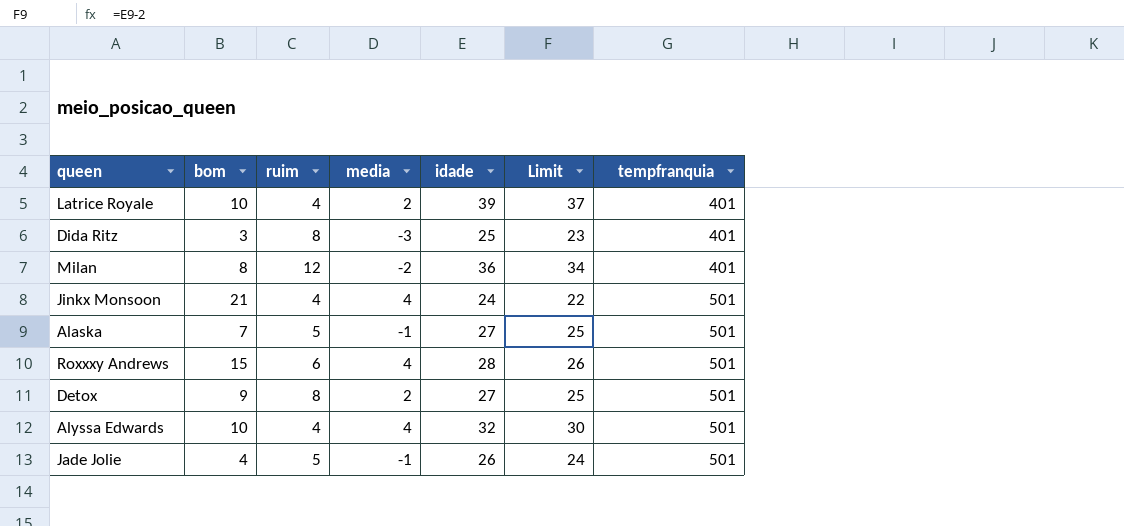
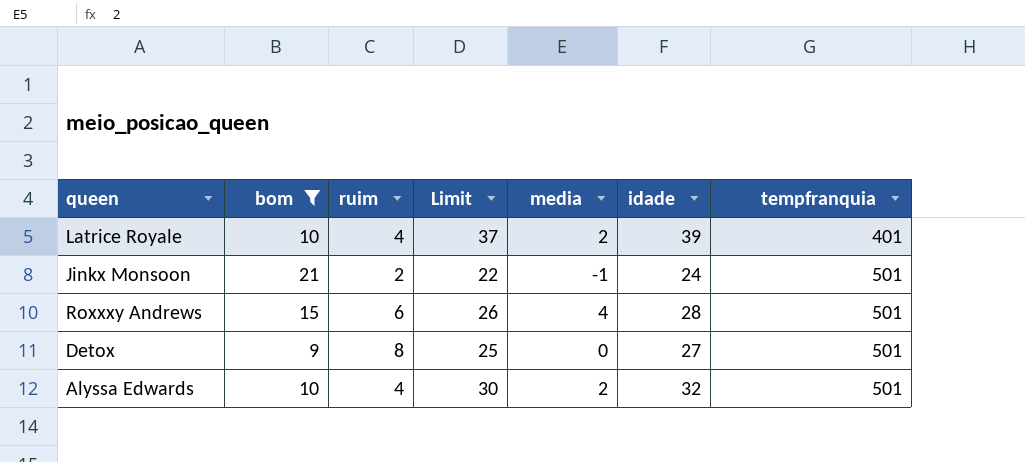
filter: none -> bom >= 9
column Limit | position: 6 -> 4
Jinkx Monsoon | ruim: 4 -> 2
Jinkx Monsoon | media: 4 -> -1
Detox | media: 2 -> 0
Alyssa Edwards | media: 4 -> 2

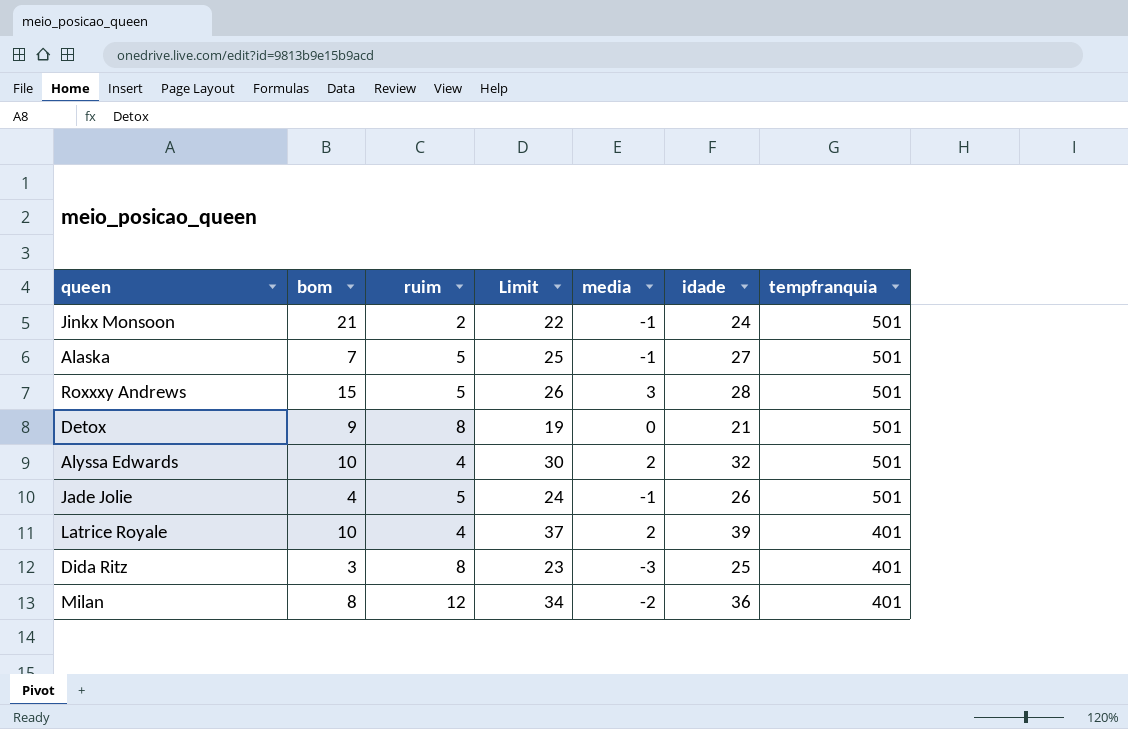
filter: bom >= 9 -> none
row order: tempfranquia ascending -> tempfranquia descending
Roxxxy Andrews | ruim: 6 -> 5
Roxxxy Andrews | media: 4 -> 3
Detox | Limit: 25 -> 19
Detox | idade: 27 -> 21

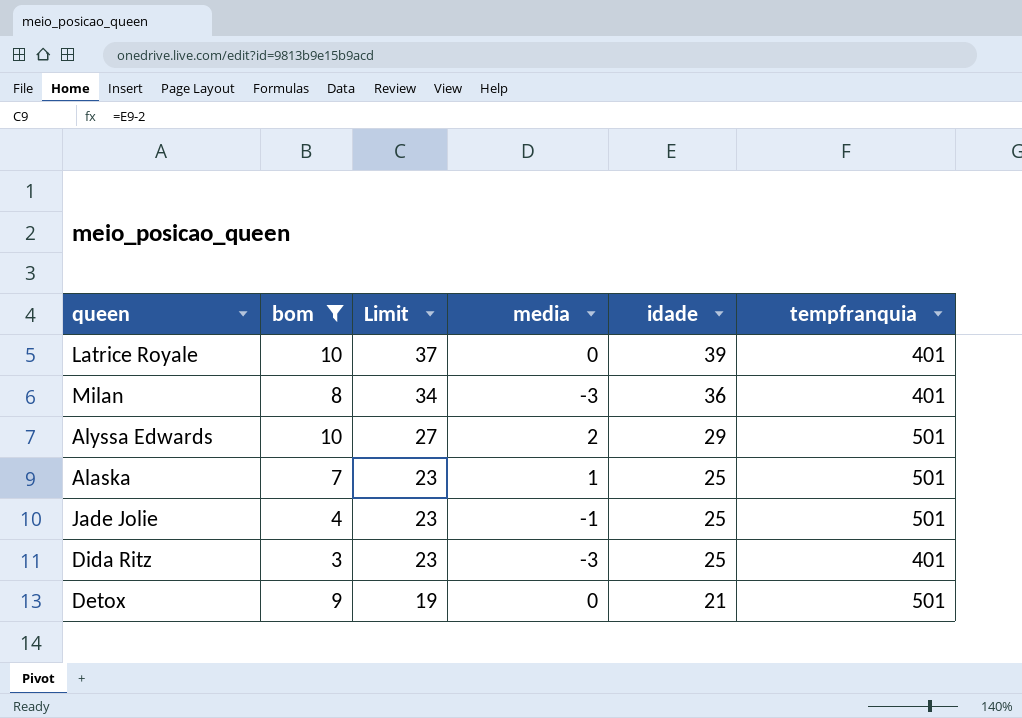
filter: none -> bom <= 10
row order: tempfranquia descending -> Limit descending
column ruim | position: 3 -> none
Latrice Royale | media: 2 -> 0
Milan | media: -2 -> -3
Alyssa Edwards | Limit: 30 -> 27
Alyssa Edwards | idade: 32 -> 29
Alaska | Limit: 25 -> 23
Alaska | media: -1 -> 1
Alaska | idade: 27 -> 25
Jade Jolie | Limit: 24 -> 23
Jade Jolie | idade: 26 -> 25

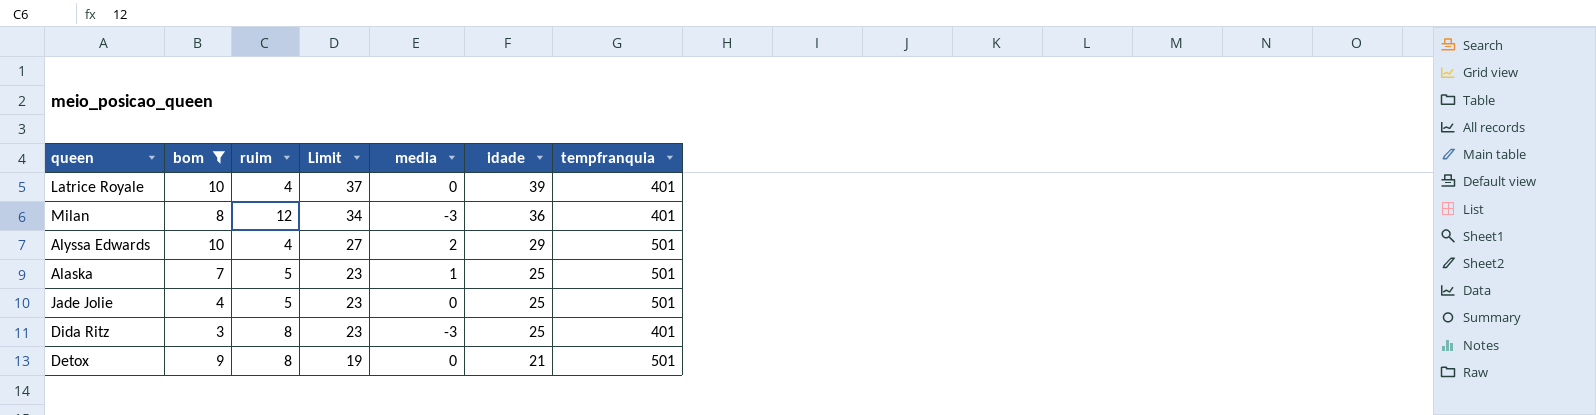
column ruim | position: none -> 3
Jade Jolie | media: -1 -> 0

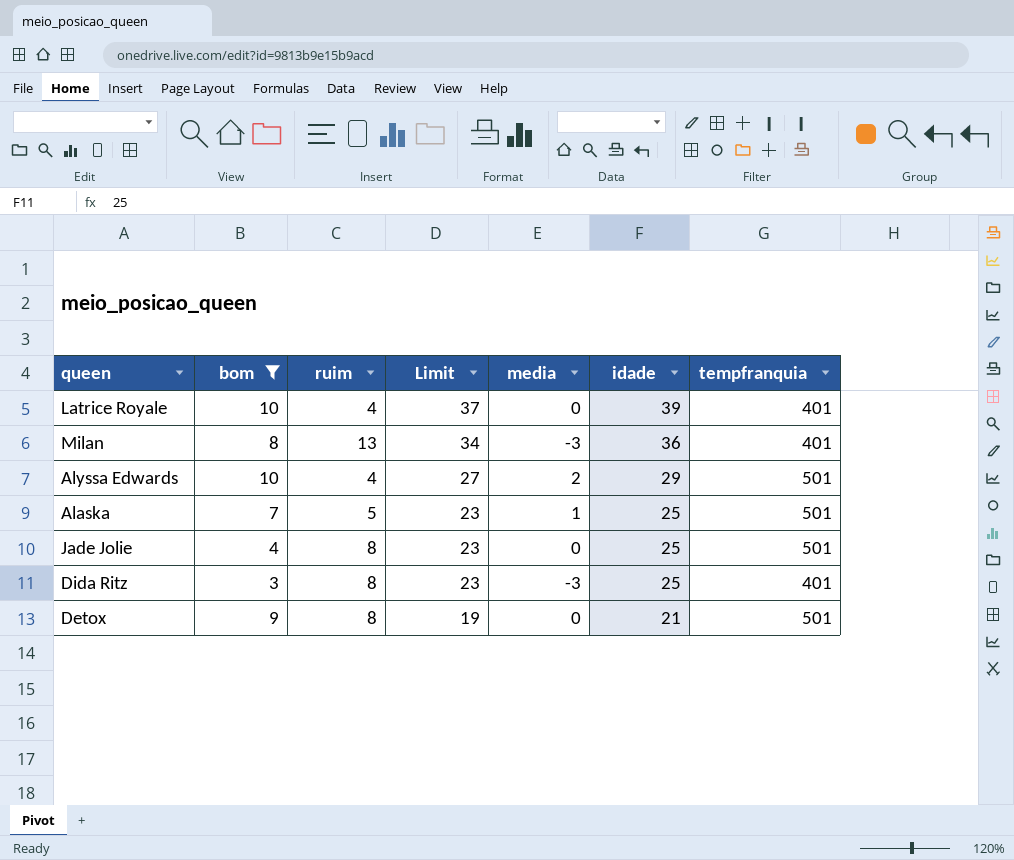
Milan | ruim: 12 -> 13
Jade Jolie | ruim: 5 -> 8

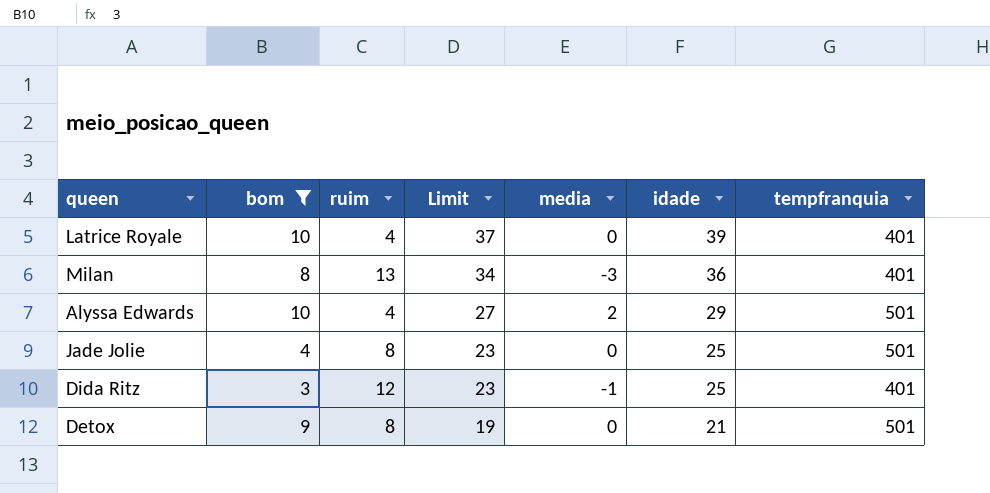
row Alaska: 7 | 5 | 23 | 1 | 25 | 501 -> none
Dida Ritz | ruim: 8 -> 12
Dida Ritz | media: -3 -> -1

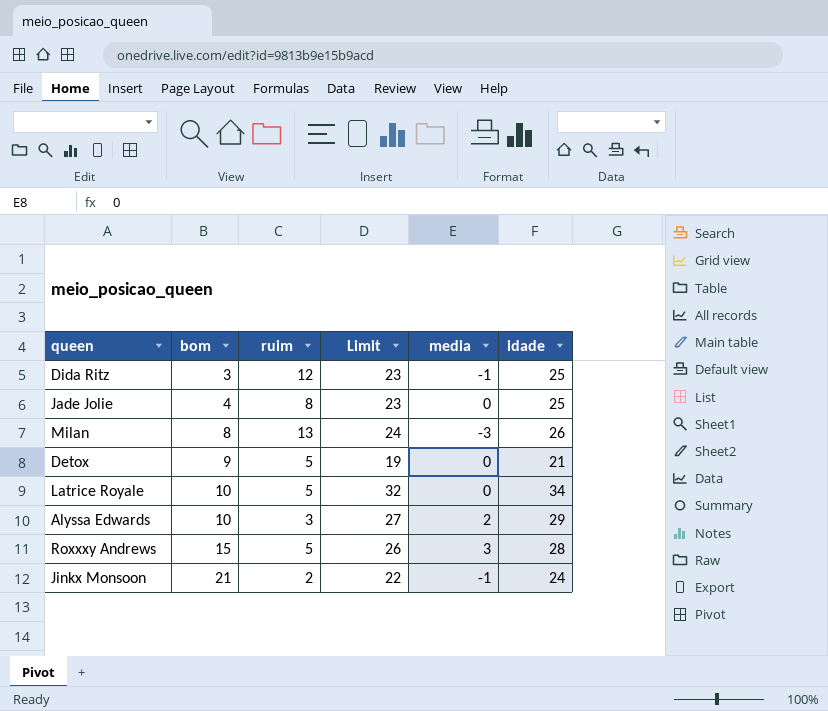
filter: bom <= 10 -> none
row order: Limit descending -> bom ascending
column tempfranquia | position: 7 -> none
Milan | Limit: 34 -> 24
Milan | idade: 36 -> 26
Detox | ruim: 8 -> 5
Latrice Royale | ruim: 4 -> 5
Latrice Royale | Limit: 37 -> 32
Latrice Royale | idade: 39 -> 34
Alyssa Edwards | ruim: 4 -> 3

